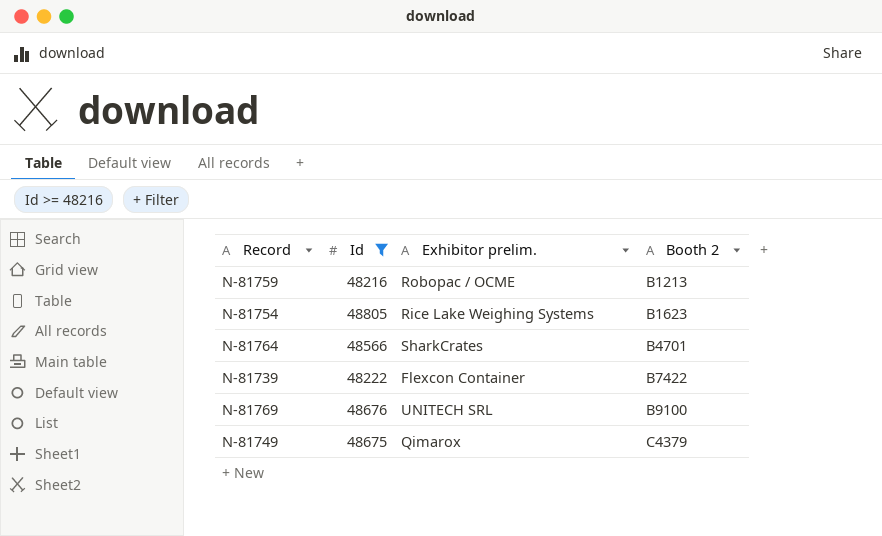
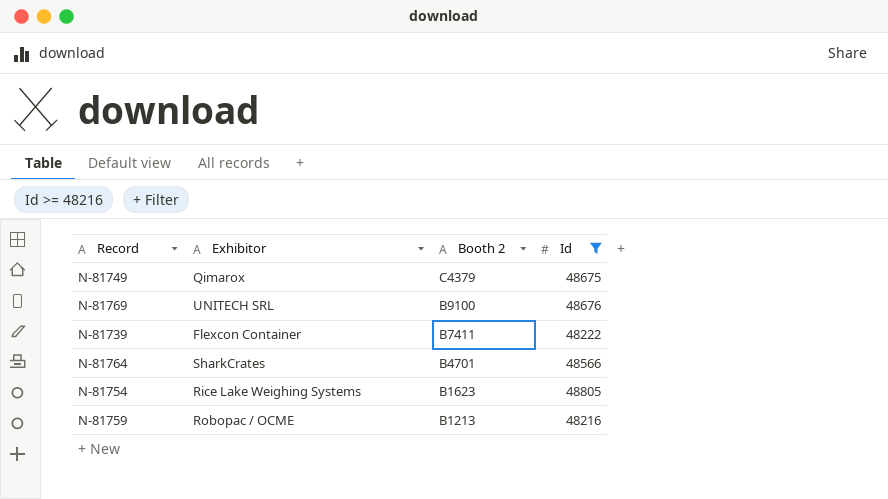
row order: Booth 2 ascending -> Booth 2 descending
column name: Exhibitor prelim. -> Exhibitor
column Id | position: 2 -> 4
N-81739 | Booth 2: B7422 -> B7411

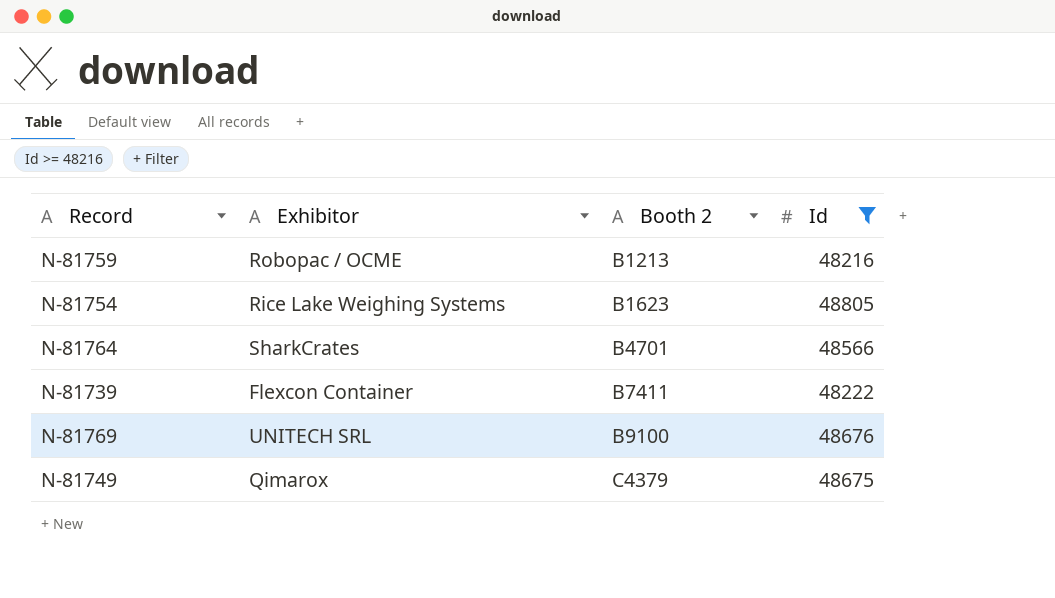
row order: Booth 2 descending -> Booth 2 ascending

